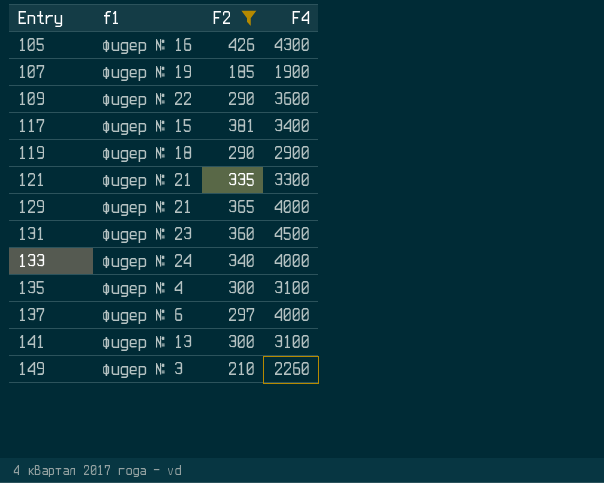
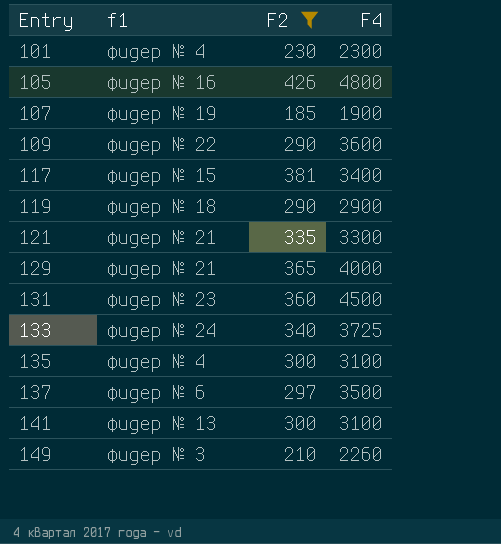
row 101: none -> фидер № 4 | 230 | 2300
105 | F4: 4300 -> 4800
133 | F4: 4000 -> 3725
137 | F4: 4000 -> 3500

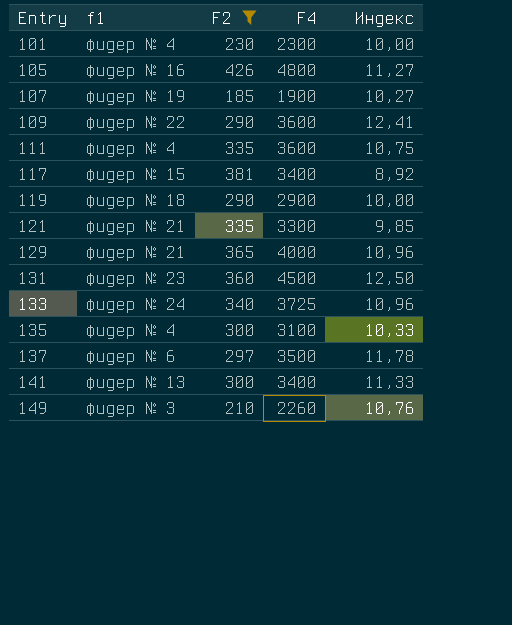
column Индекс | formula: none -> [F4] / [F2]
row 111: none -> фидер № 4 | 335 | 3600 | 10,75
141 | F4: 3100 -> 3400

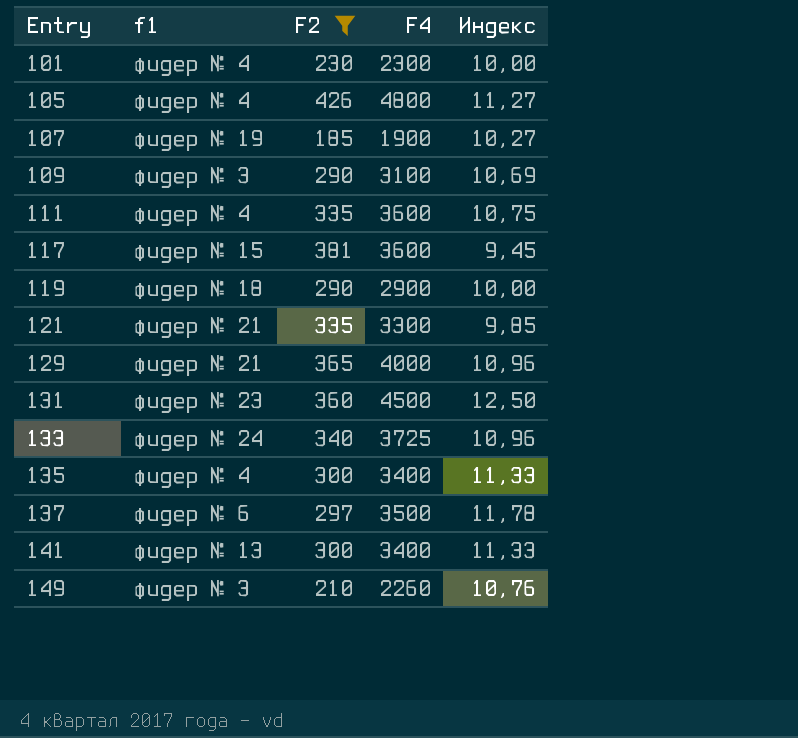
105 | f1: фидер № 16 -> фидер № 4
109 | f1: фидер № 22 -> фидер № 3
109 | F4: 3600 -> 3100
109 | Индекс: 12,41 -> 10,69
117 | F4: 3400 -> 3600
117 | Индекс: 8,92 -> 9,45
135 | F4: 3100 -> 3400
135 | Индекс: 10,33 -> 11,33

